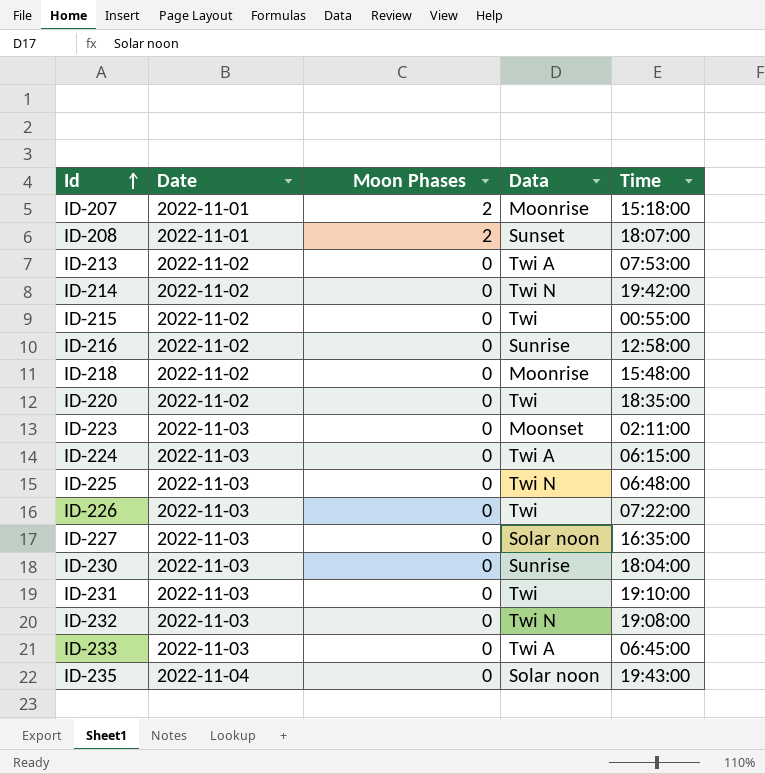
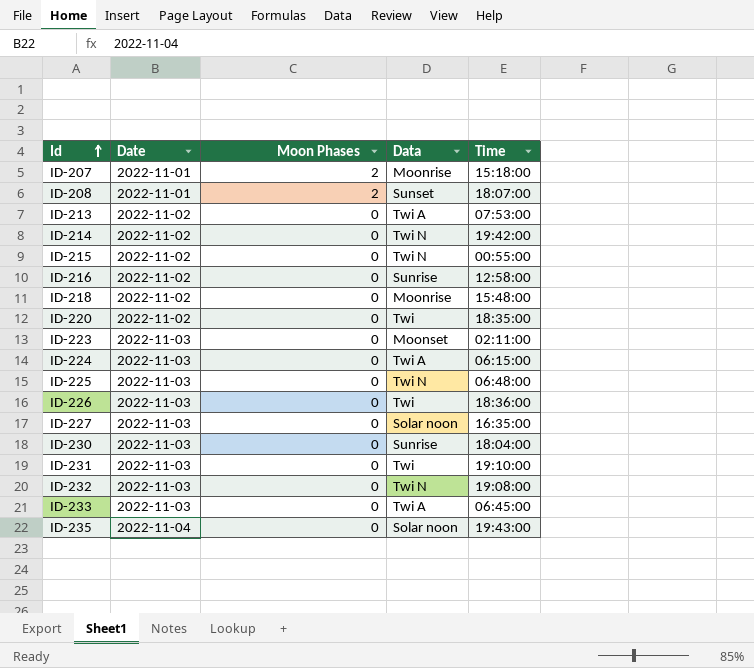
ID-215 | Data: Twi -> Twi N
ID-226 | Time: 07:22:00 -> 18:36:00

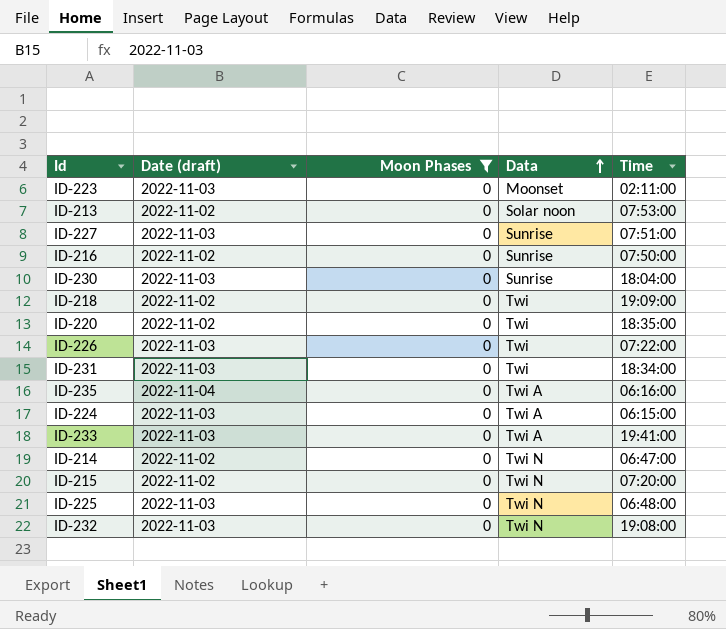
filter: none -> Moon Phases = 0
row order: Id ascending -> Data ascending
column name: Date -> Date (draft)
ID-213 | Data: Twi A -> Solar noon
ID-227 | Data: Solar noon -> Sunrise
ID-227 | Time: 16:35:00 -> 07:51:00
ID-216 | Time: 12:58:00 -> 07:50:00
ID-218 | Data: Moonrise -> Twi
ID-218 | Time: 15:48:00 -> 19:09:00
ID-226 | Time: 18:36:00 -> 07:22:00
ID-231 | Time: 19:10:00 -> 18:34:00
ID-235 | Data: Solar noon -> Twi A
ID-235 | Time: 19:43:00 -> 06:16:00
ID-233 | Time: 06:45:00 -> 19:41:00
ID-214 | Time: 19:42:00 -> 06:47:00
ID-215 | Time: 00:55:00 -> 07:20:00

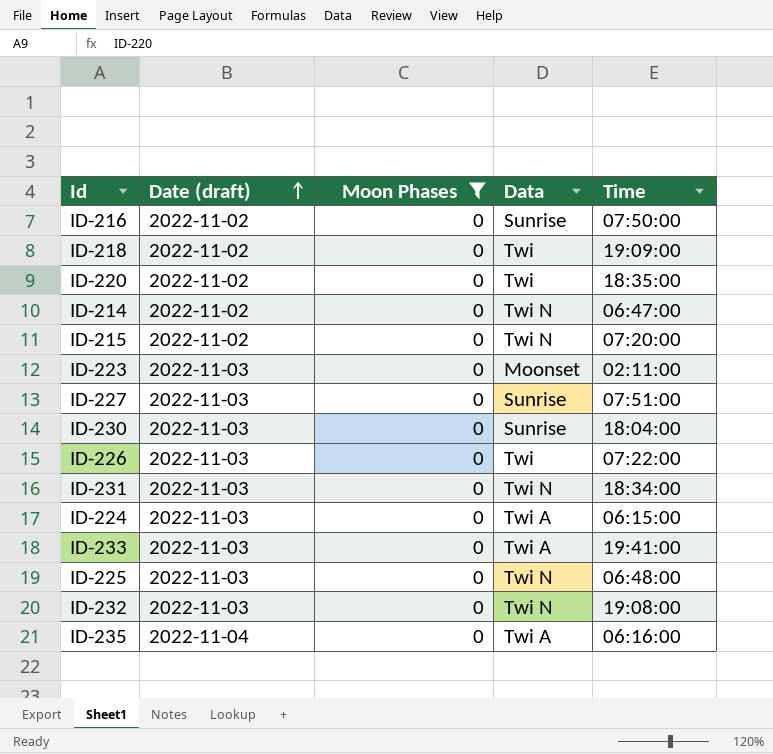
row order: Data ascending -> Date (draft) ascending
row ID-213: 2022-11-02 | 0 | Solar noon | 07:53:00 -> none
ID-231 | Data: Twi -> Twi N

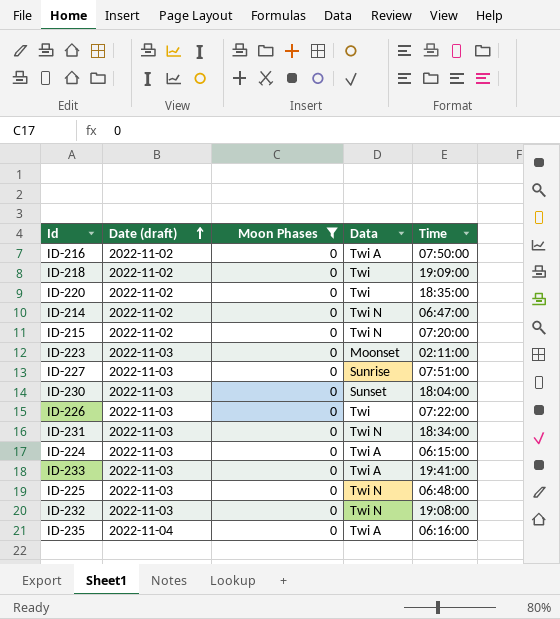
ID-216 | Data: Sunrise -> Twi A
ID-230 | Data: Sunrise -> Sunset

